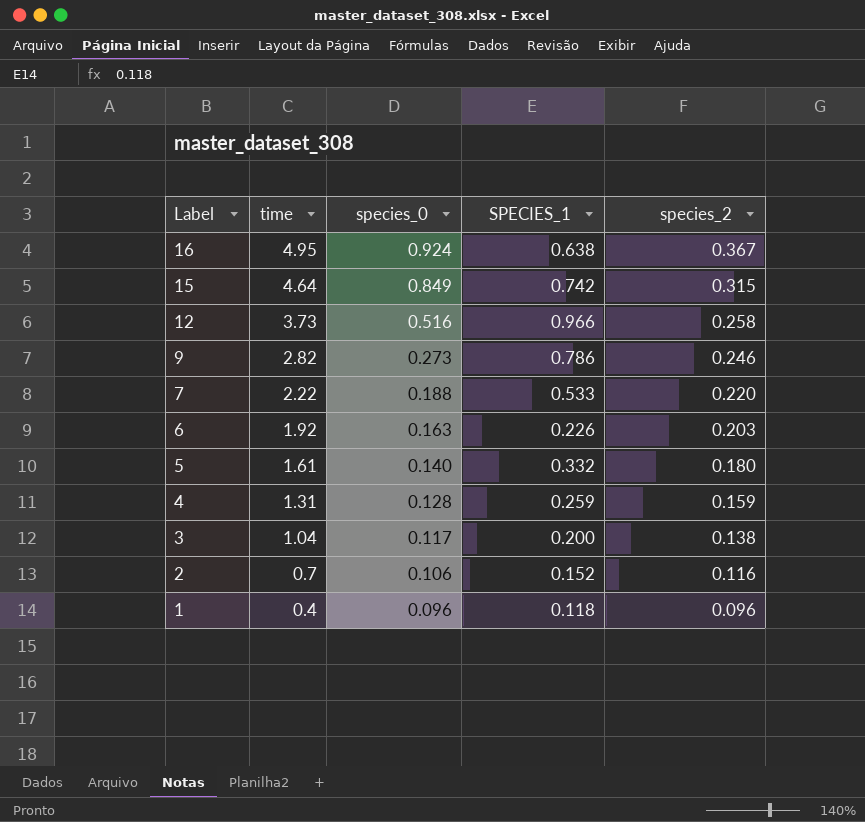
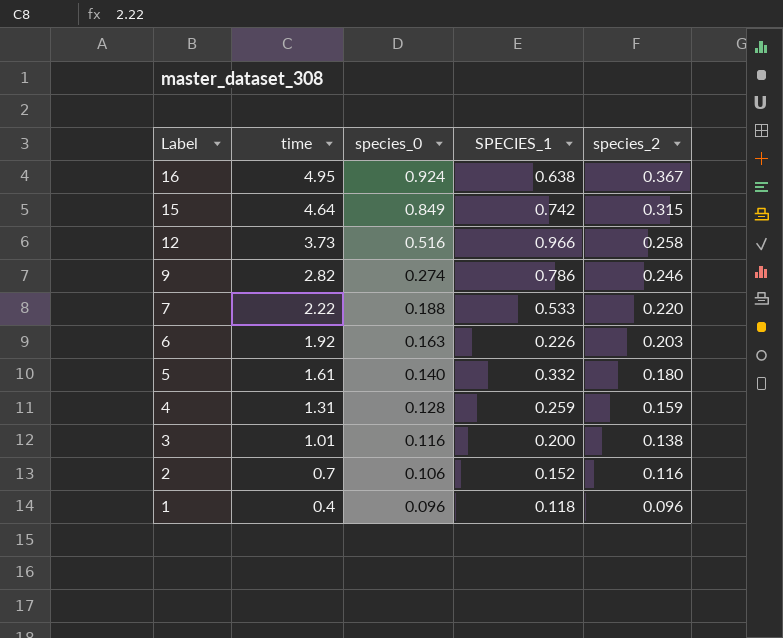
9 | species_0: 0.273 -> 0.274
3 | time: 1.04 -> 1.01
3 | species_0: 0.117 -> 0.116

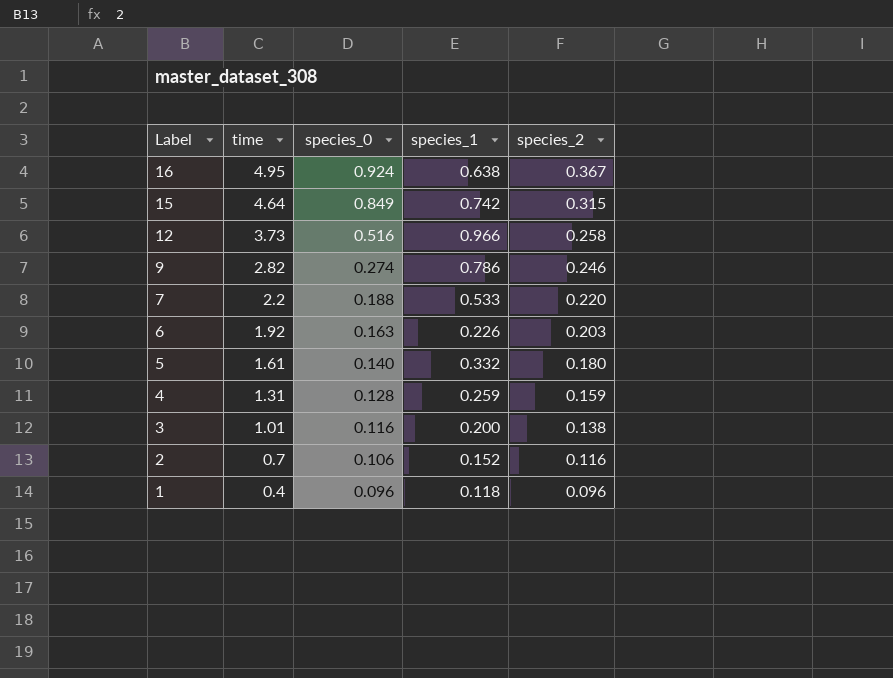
column name: SPECIES_1 -> species_1
7 | time: 2.22 -> 2.2

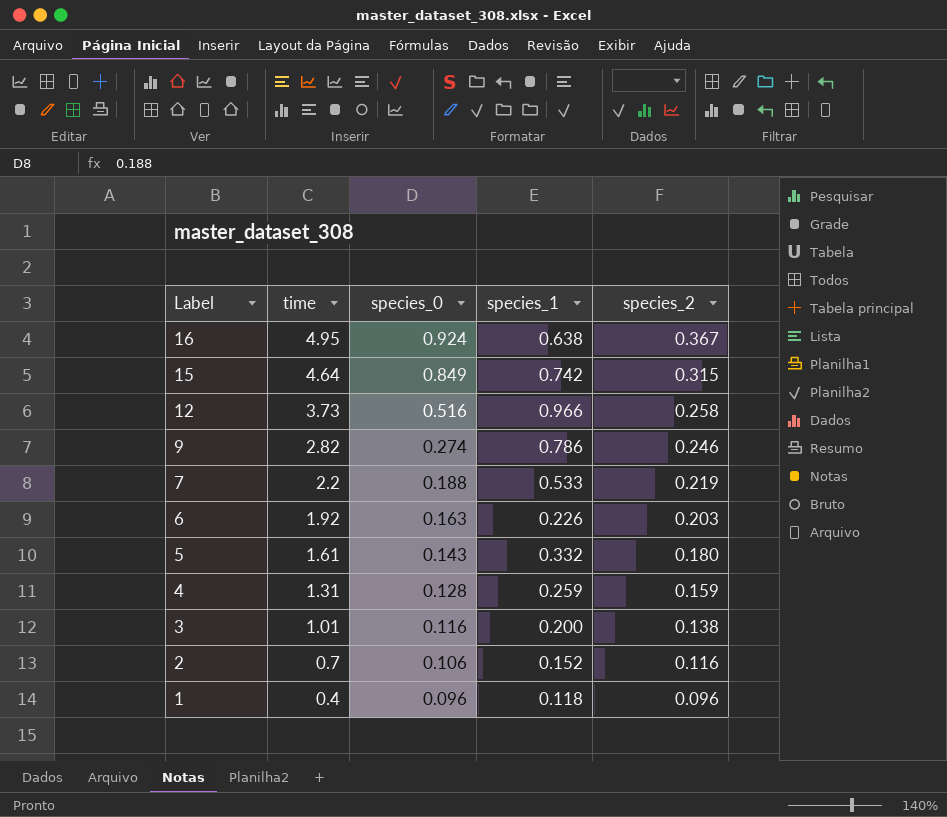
7 | species_2: 0.220 -> 0.219
5 | species_0: 0.140 -> 0.143

